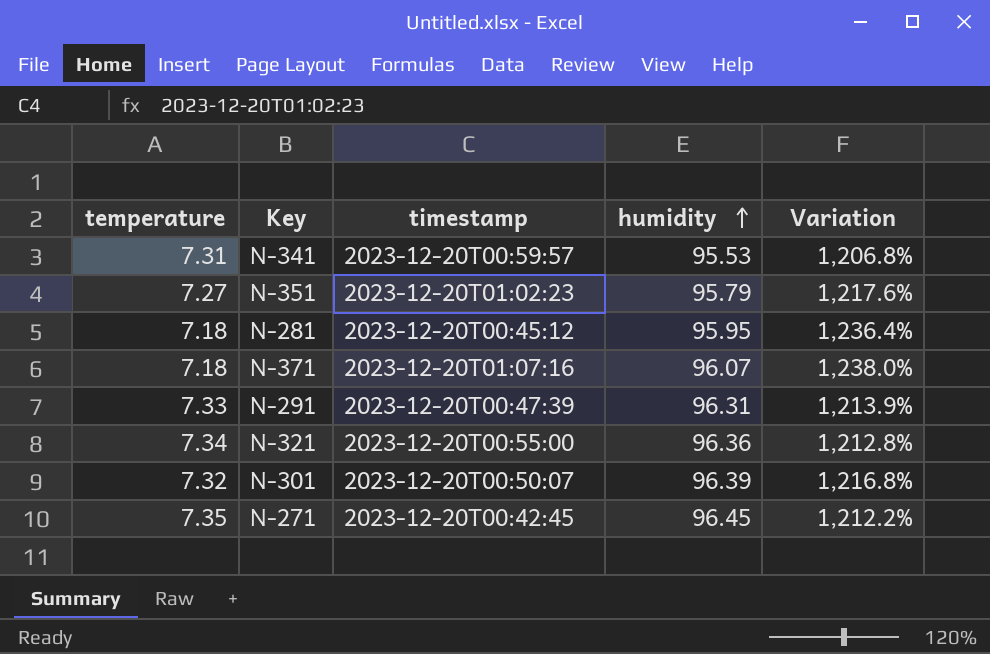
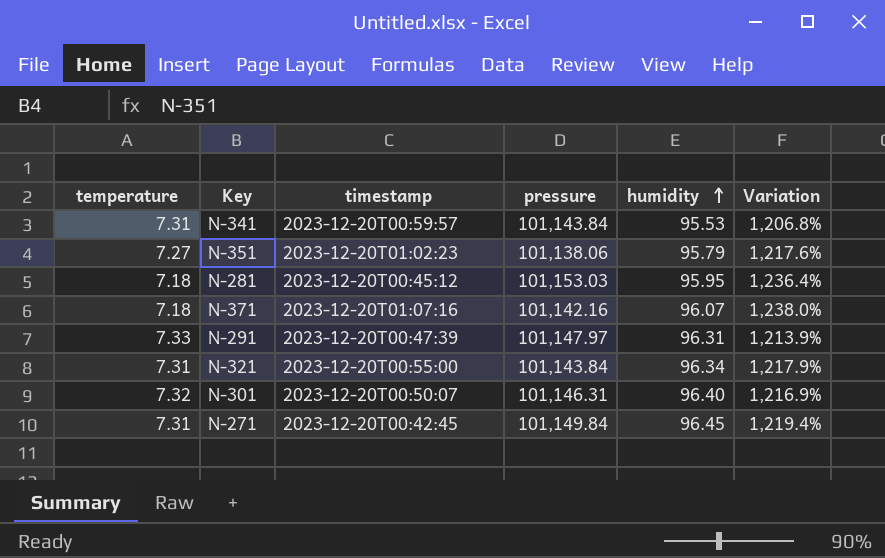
column pressure | position: none -> 4
N-321 | temperature: 7.34 -> 7.31
N-321 | humidity: 96.36 -> 96.34
N-321 | Variation: 1,212.8% -> 1,217.9%
N-301 | humidity: 96.39 -> 96.40
N-301 | Variation: 1,216.8% -> 1,216.9%
N-271 | temperature: 7.35 -> 7.31
N-271 | Variation: 1,212.2% -> 1,219.4%

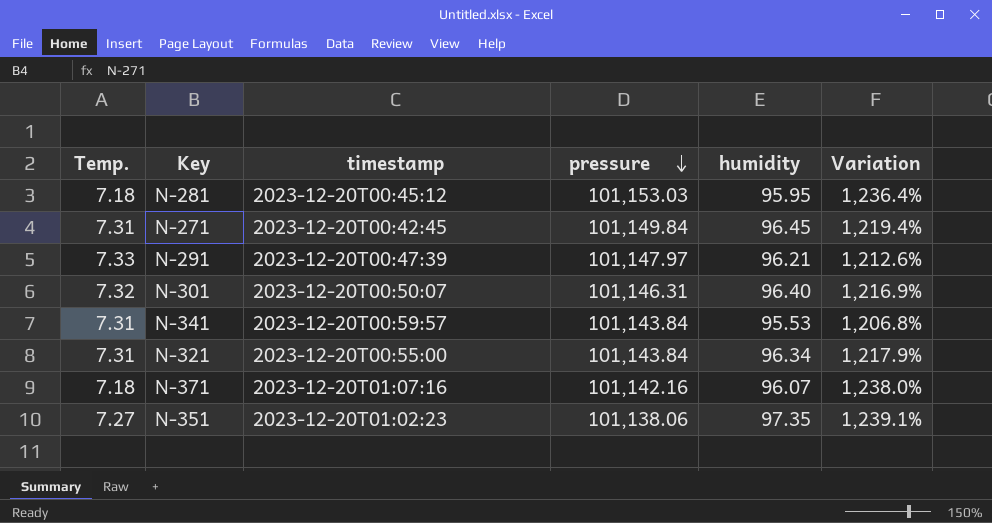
row order: humidity ascending -> pressure descending
column name: temperature -> Temp.
N-291 | humidity: 96.31 -> 96.21
N-291 | Variation: 1,213.9% -> 1,212.6%
N-351 | humidity: 95.79 -> 97.35
N-351 | Variation: 1,217.6% -> 1,239.1%

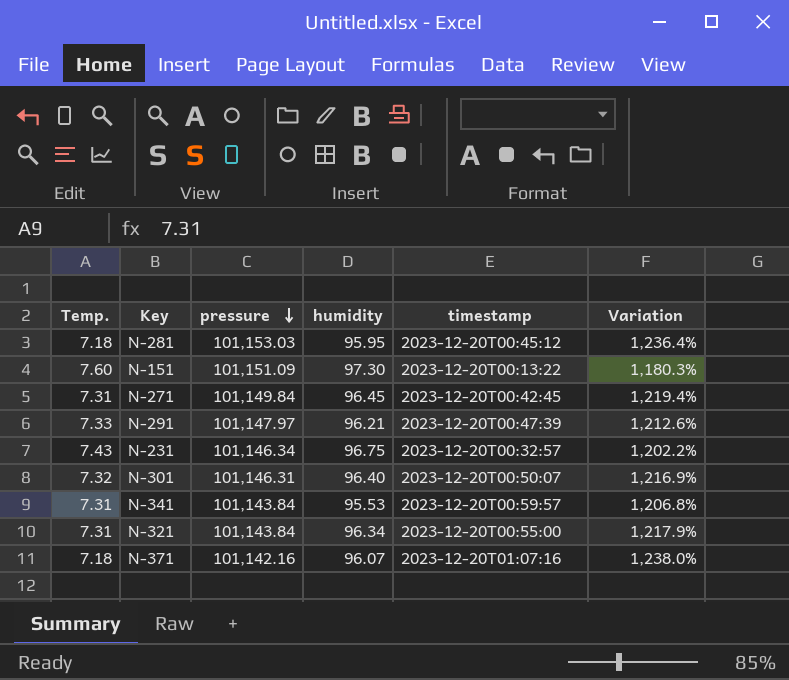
column timestamp | position: 3 -> 5
row N-351: 7.27 | 2023-12-20T01:02:23 | 101,138.06 | 97.35 | 1,239.1% -> none
row N-151: none -> 7.60 | 101,151.09 | 97.30 | 2023-12-20T00:13:22 | 1,180.3%
row N-231: none -> 7.43 | 101,146.34 | 96.75 | 2023-12-20T00:32:57 | 1,202.2%

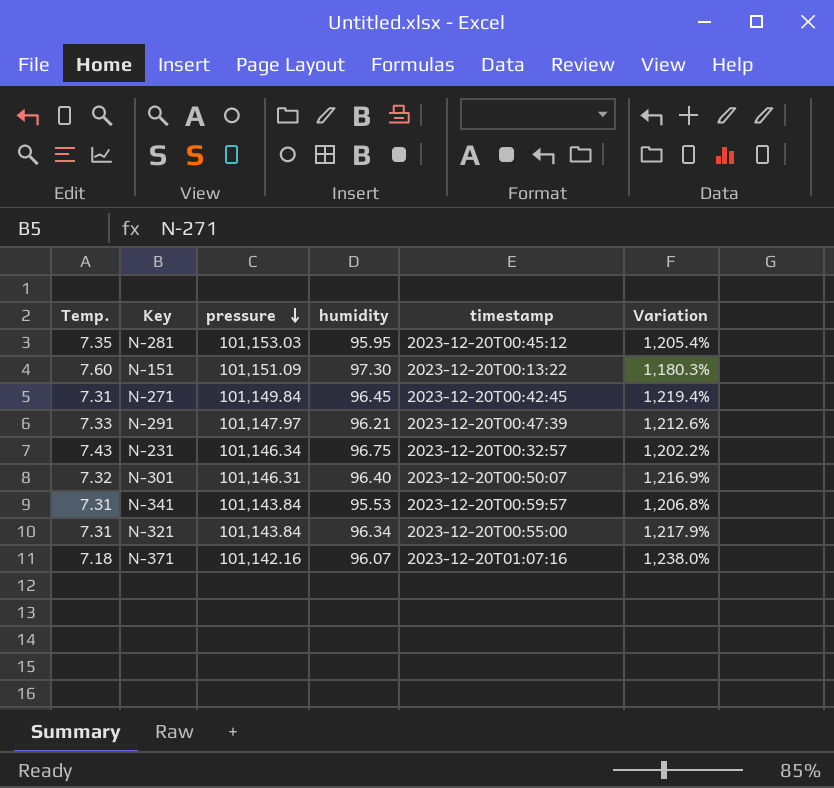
N-281 | Temp.: 7.18 -> 7.35
N-281 | Variation: 1,236.4% -> 1,205.4%

